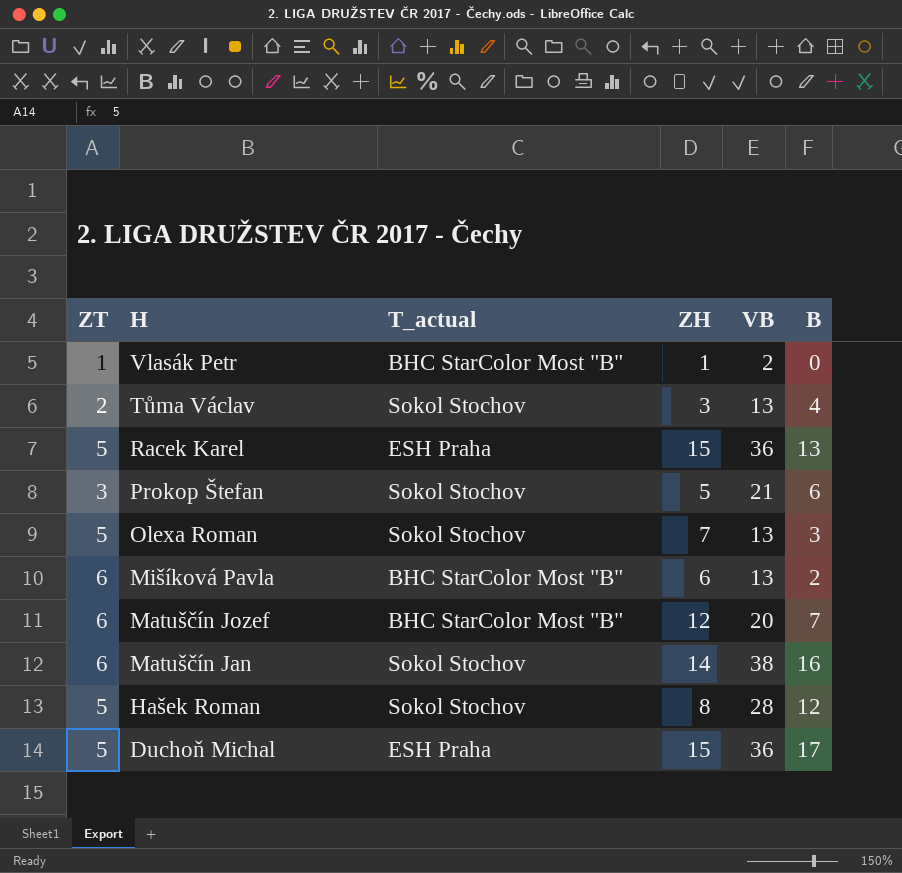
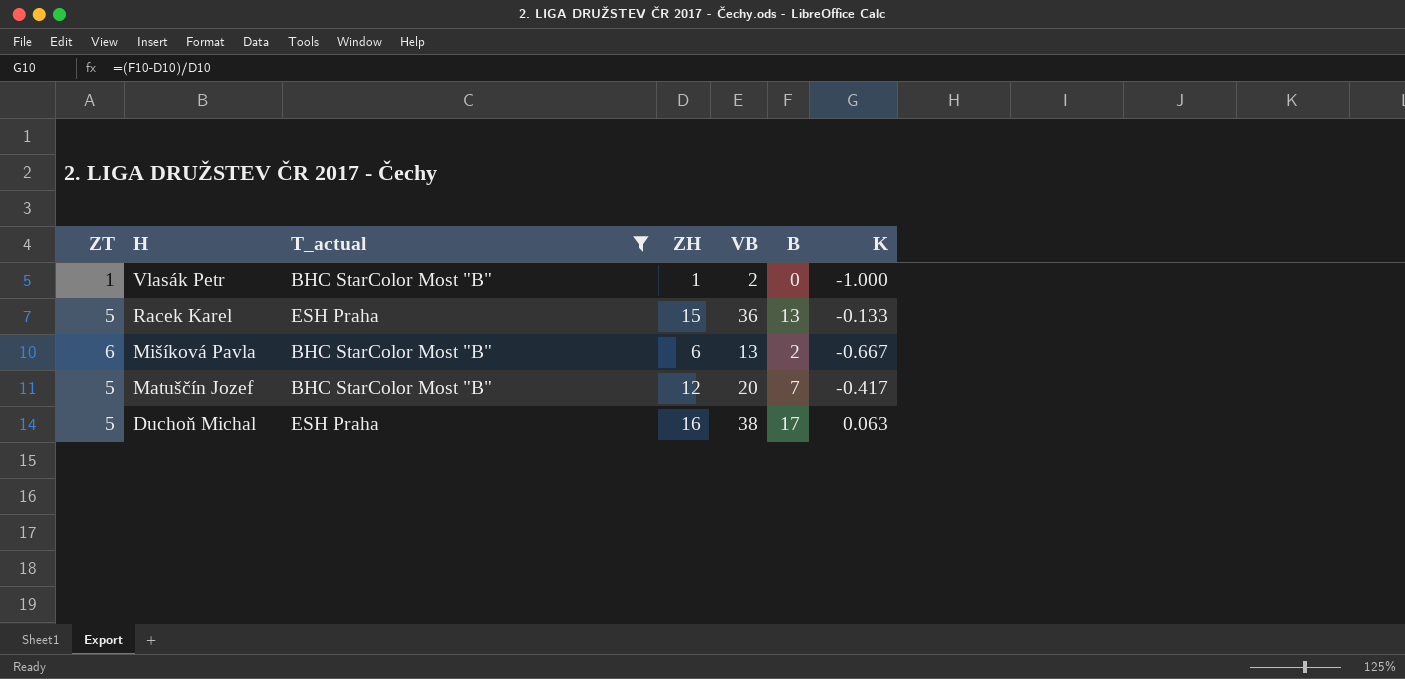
filter: none -> T_actual != Sokol Stochov
column K | formula: none -> ([B] - [ZH]) / [ZH]
Matuščín Jozef | ZT: 6 -> 5
Duchoň Michal | ZH: 15 -> 16
Duchoň Michal | VB: 36 -> 38

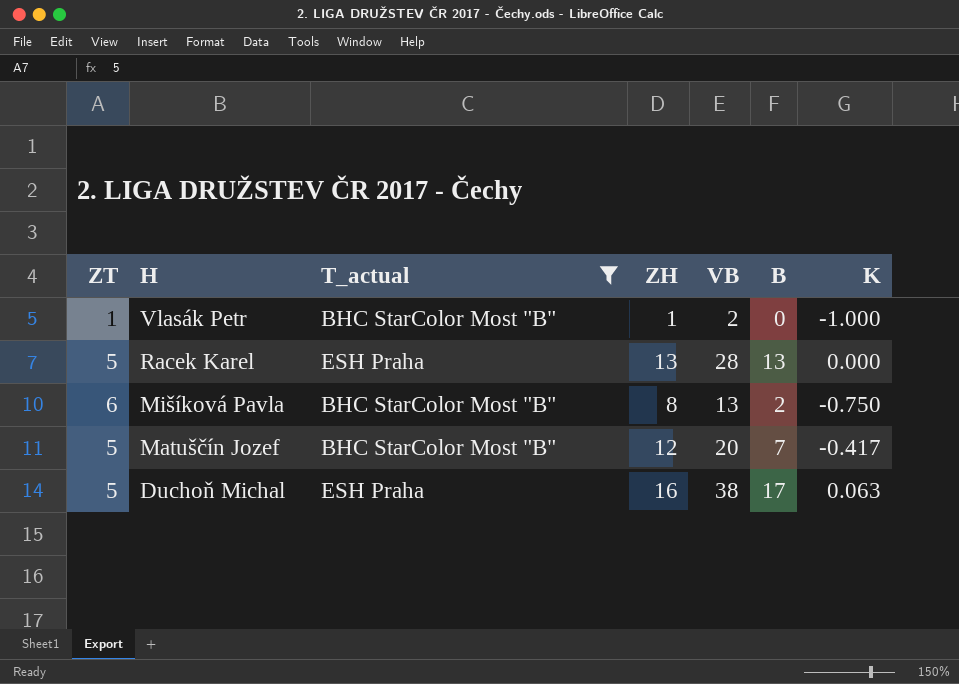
Racek Karel | ZH: 15 -> 13
Racek Karel | VB: 36 -> 28
Racek Karel | K: -0.133 -> 0.000
Mišíková Pavla | ZH: 6 -> 8
Mišíková Pavla | K: -0.667 -> -0.750

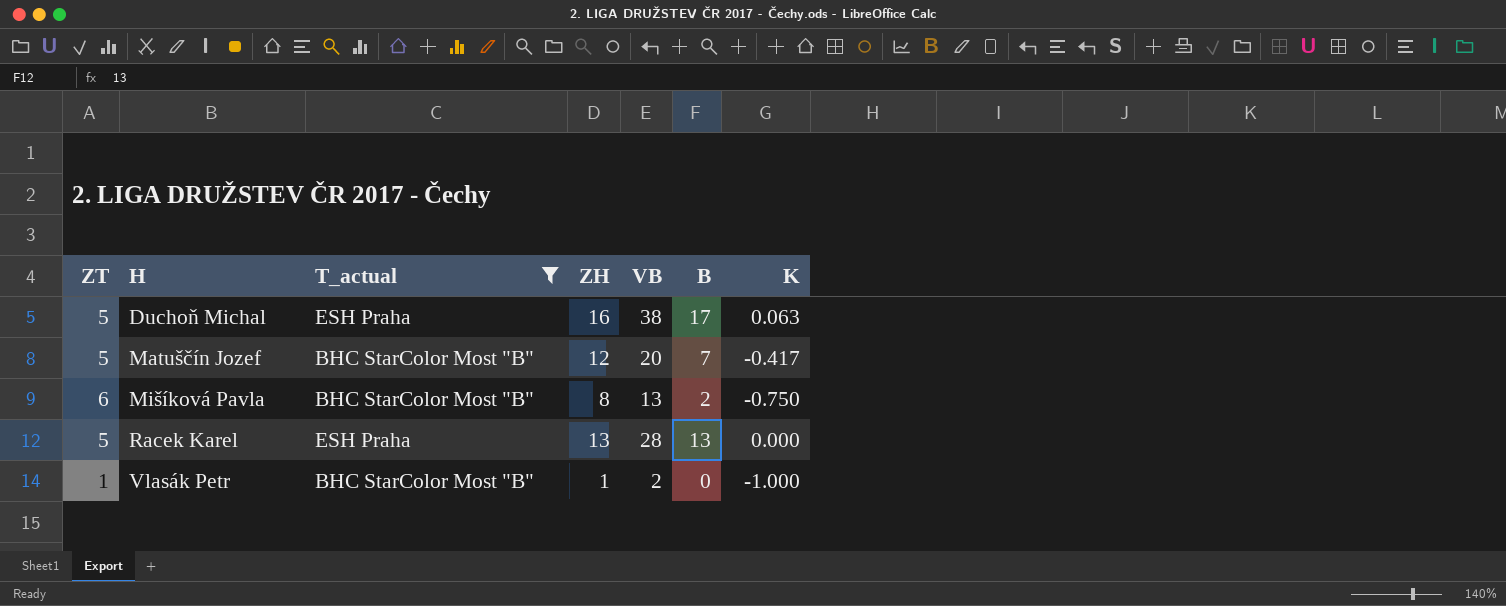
row order: H descending -> H ascending

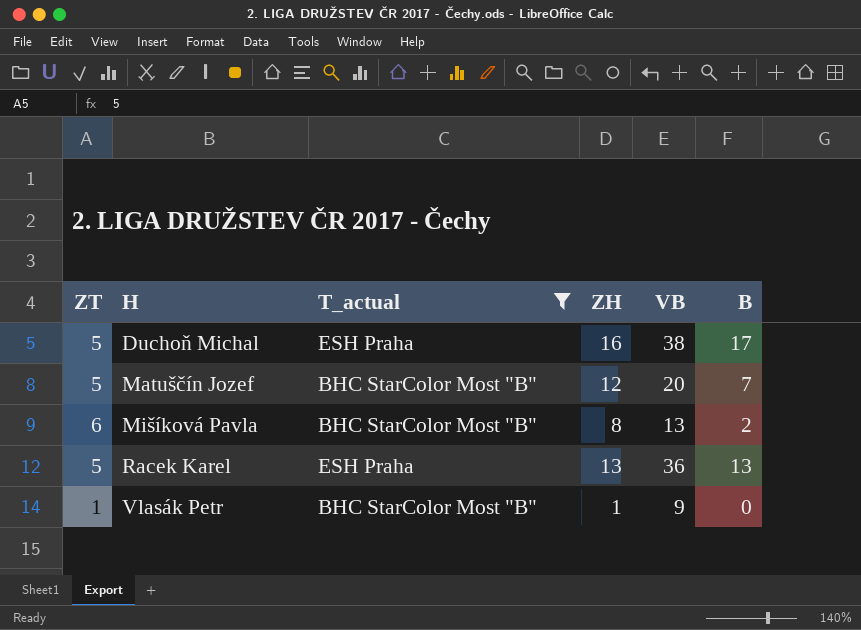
column K | formula: ([B] - [ZH]) / [ZH] -> none
Racek Karel | VB: 28 -> 36
Vlasák Petr | VB: 2 -> 9

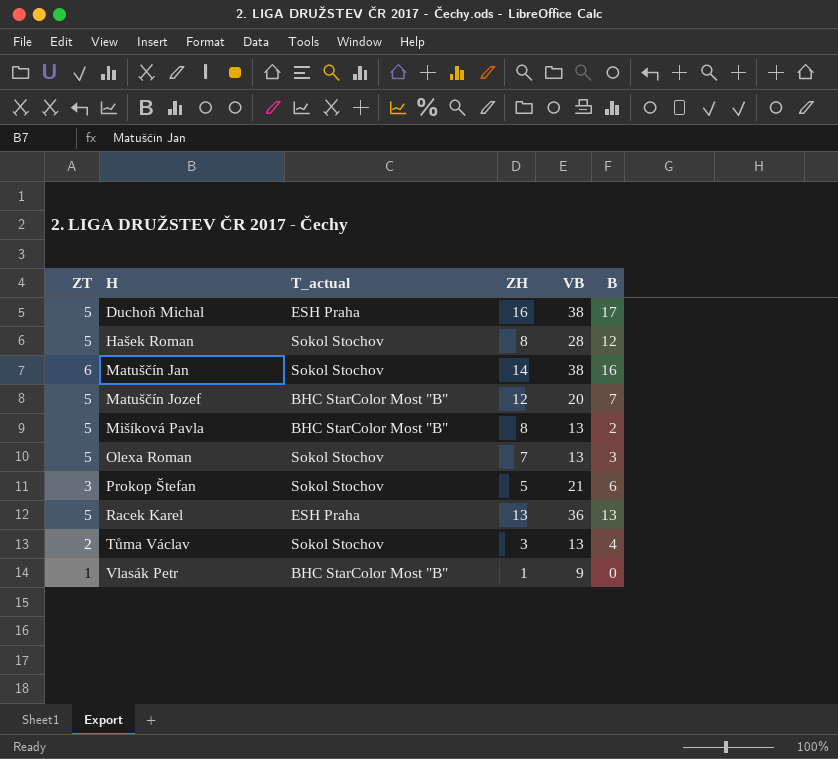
filter: T_actual != Sokol Stochov -> none
Mišíková Pavla | ZT: 6 -> 5

